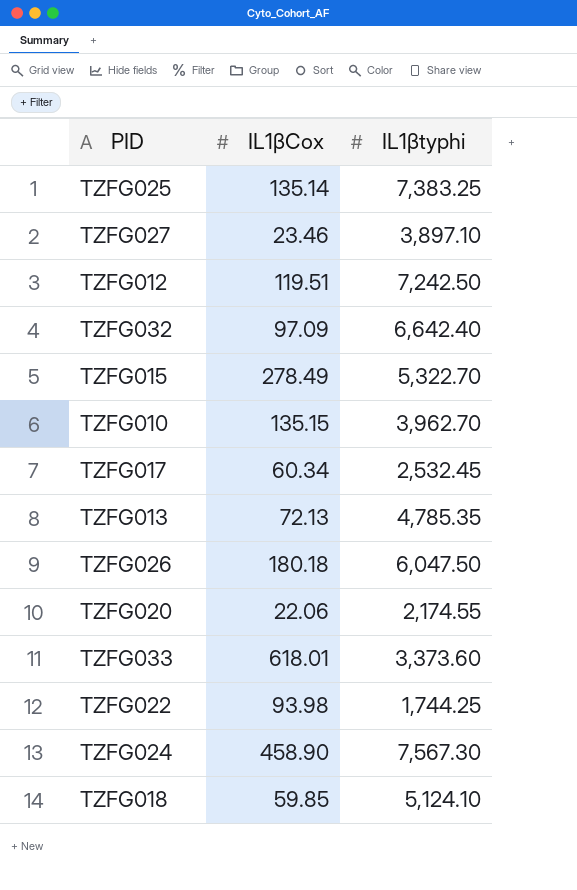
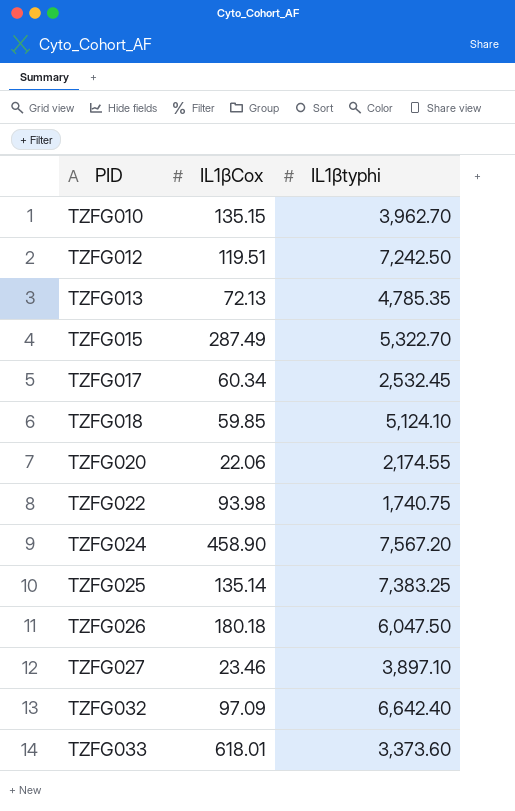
row order: none -> PID ascending
TZFG015 | IL1βCox: 278.49 -> 287.49
TZFG022 | IL1βtyphi: 1,744.25 -> 1,740.75
TZFG024 | IL1βtyphi: 7,567.30 -> 7,567.20

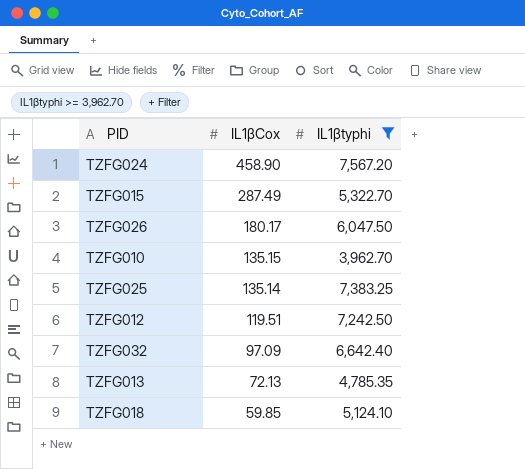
filter: none -> IL1βtyphi >= 3,962.70
row order: PID ascending -> IL1βCox descending
TZFG026 | IL1βCox: 180.18 -> 180.17

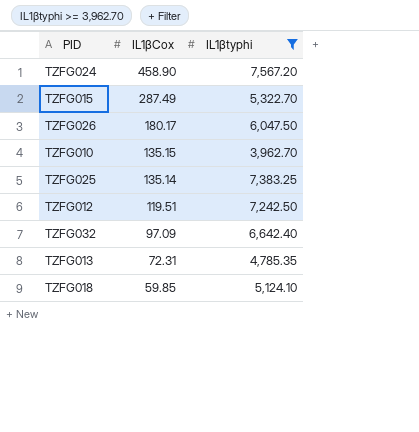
TZFG013 | IL1βCox: 72.13 -> 72.31

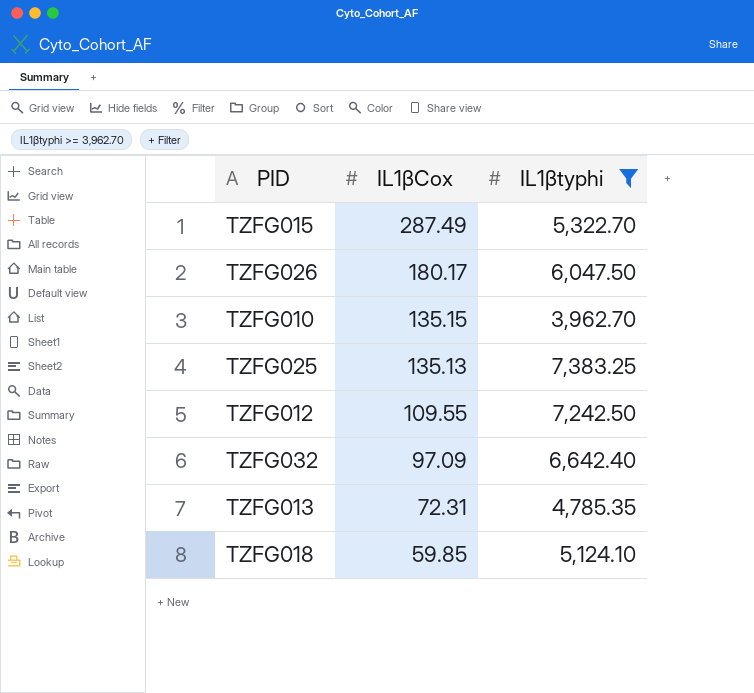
row TZFG024: 458.90 | 7,567.20 -> none
TZFG025 | IL1βCox: 135.14 -> 135.13
TZFG012 | IL1βCox: 119.51 -> 109.55

